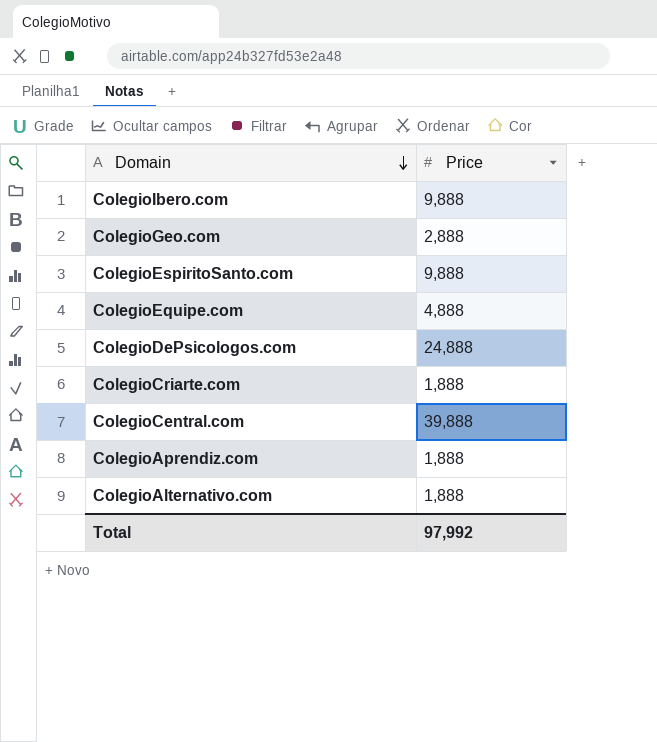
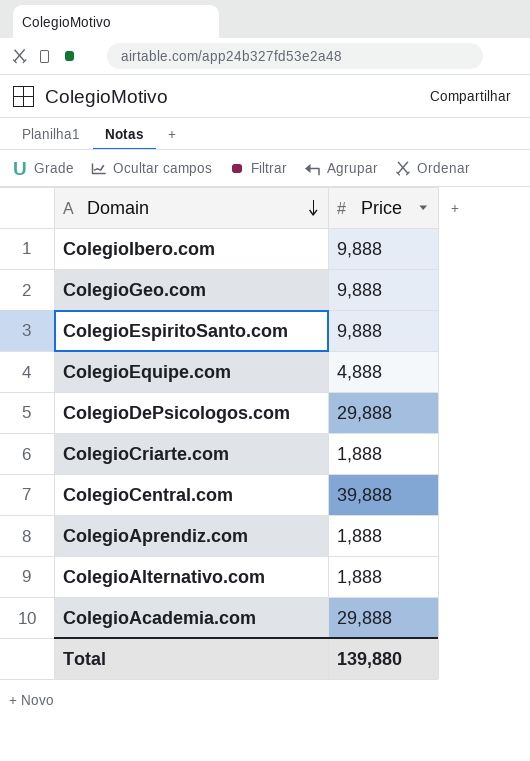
ColegioGeo.com | Price: 2,888 -> 9,888
ColegioDePsicologos.com | Price: 24,888 -> 29,888
row ColegioAcademia.com: none -> 29,888
Total | Price: 97,992 -> 139,880

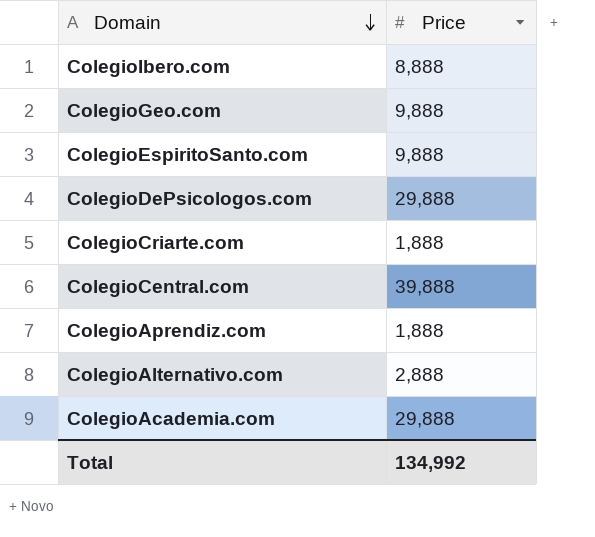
row ColegioEquipe.com: 4,888 -> none
ColegioIbero.com | Price: 9,888 -> 8,888
ColegioAlternativo.com | Price: 1,888 -> 2,888
Total | Price: 139,880 -> 134,992

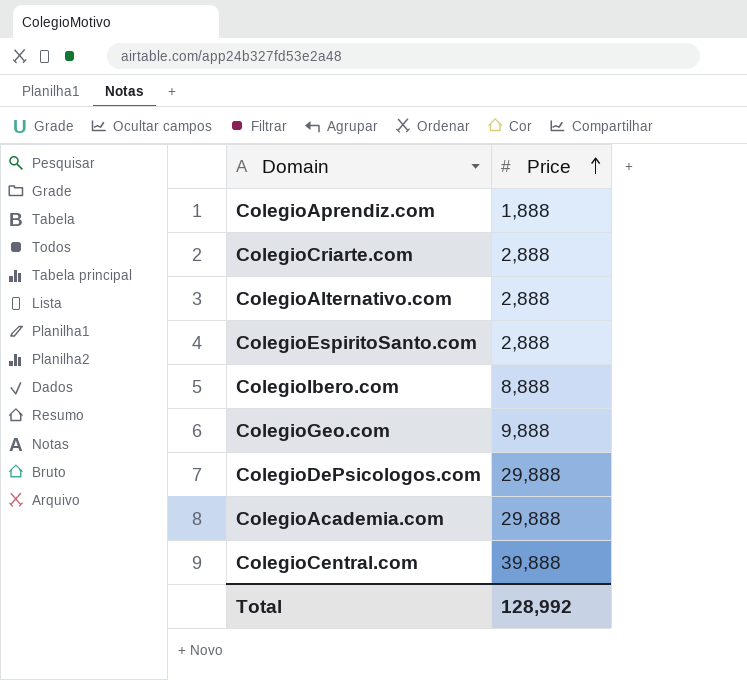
row order: Domain descending -> Price ascending
ColegioCriarte.com | Price: 1,888 -> 2,888
ColegioEspiritoSanto.com | Price: 9,888 -> 2,888
Total | Price: 134,992 -> 128,992

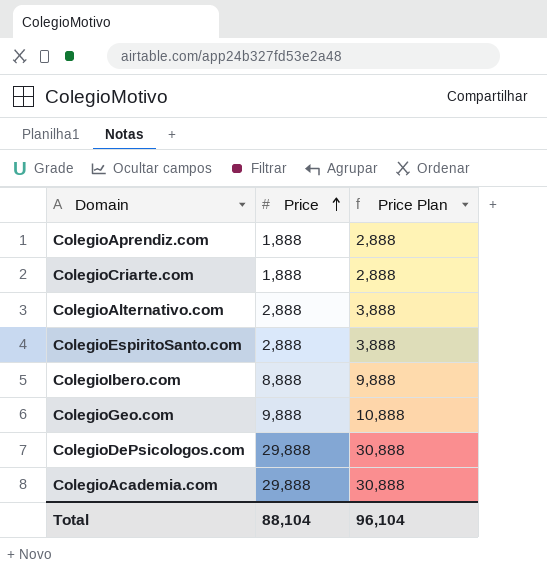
column Price Plan | formula: none -> [Price] + 1000
row ColegioCentral.com: 39,888 -> none
ColegioCriarte.com | Price: 2,888 -> 1,888
Total | Price: 128,992 -> 88,104

